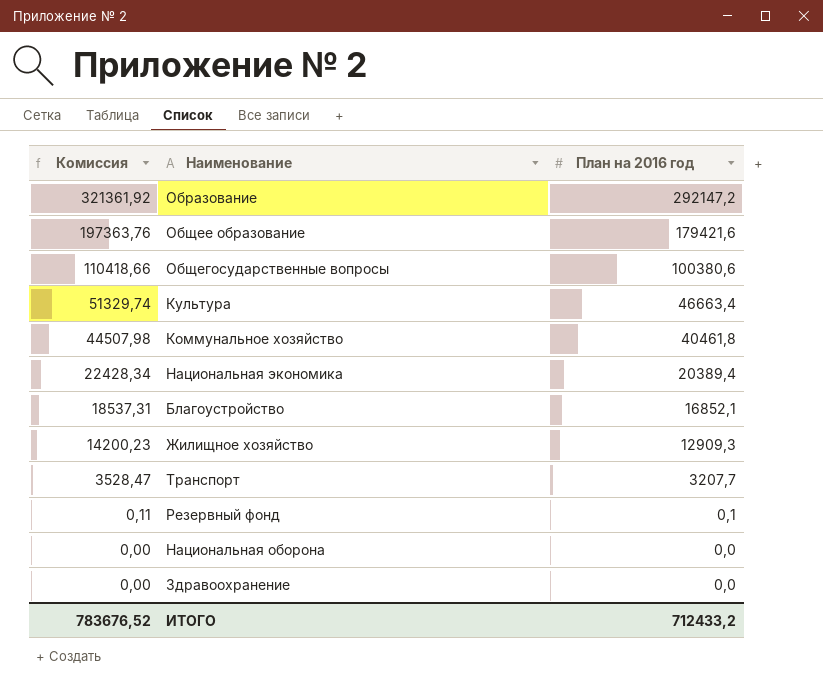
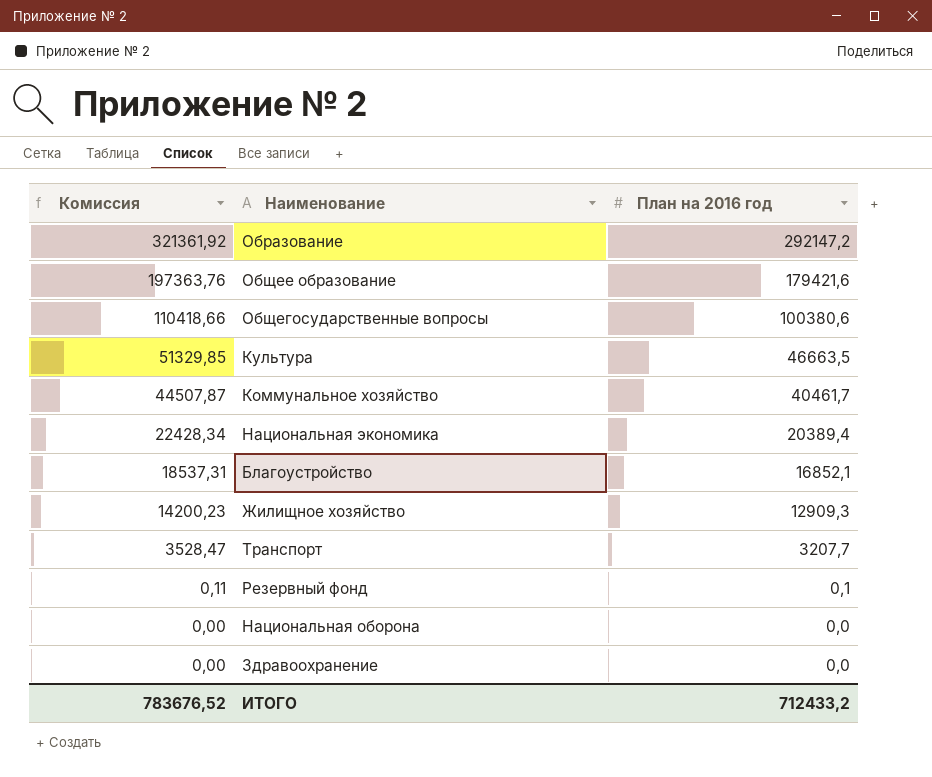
Культура | Комиссия: 51329,74 -> 51329,85
Культура | План на 2016 год: 46663,4 -> 46663,5
Коммунальное хозяйство | Комиссия: 44507,98 -> 44507,87
Коммунальное хозяйство | План на 2016 год: 40461,8 -> 40461,7

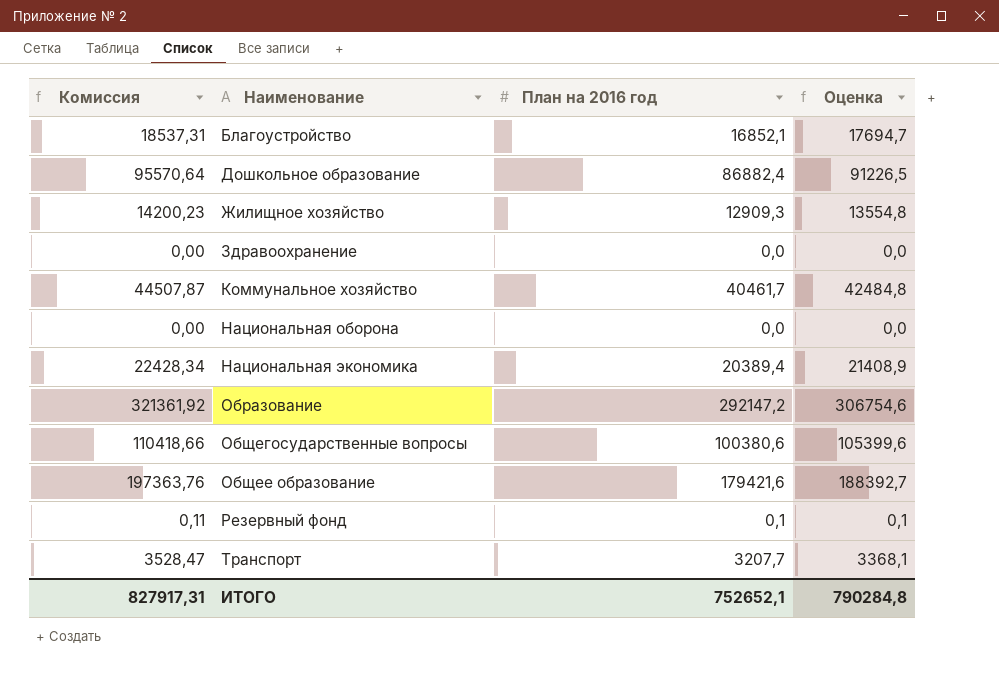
row order: Комиссия descending -> Наименование ascending
column Оценка | formula: none -> [План на 2016 год] * 1,05
row Культура: 51329,85 | 46663,5 -> none
row Дошкольное образование: none -> 95570,64 | 86882,4 | 91226,5
ИТОГО | Комиссия: 783676,52 -> 827917,31
ИТОГО | План на 2016 год: 712433,2 -> 752652,1

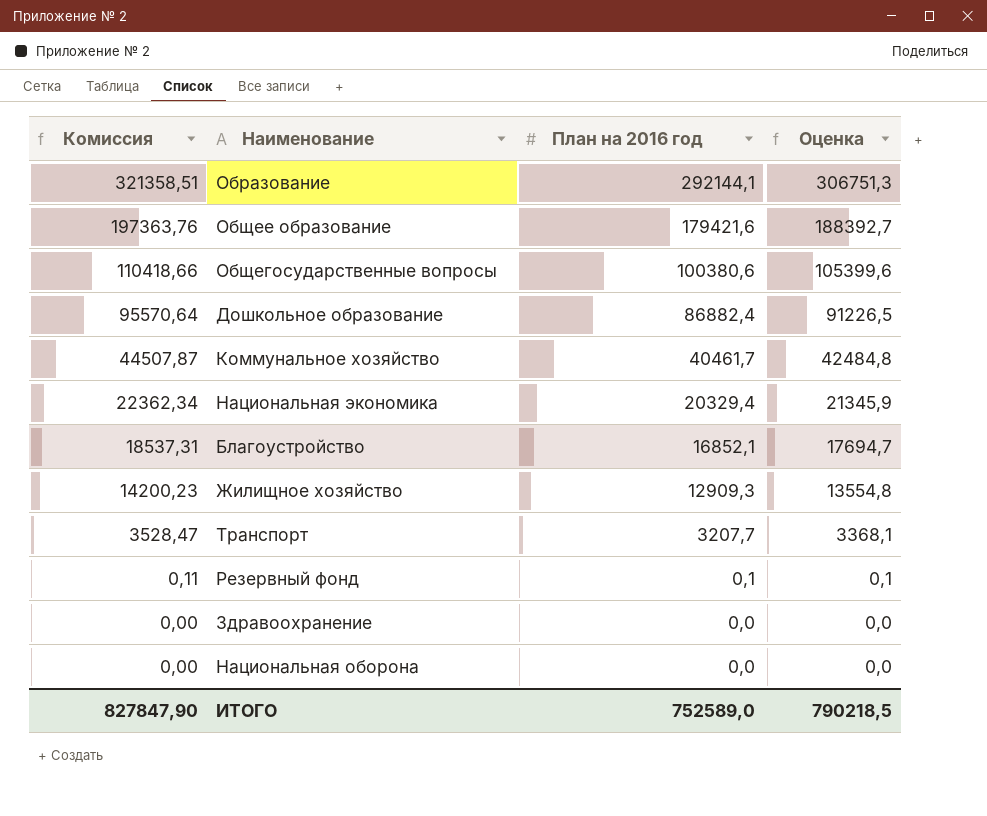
row order: Наименование ascending -> Комиссия descending
Образование | Комиссия: 321361,92 -> 321358,51
Образование | План на 2016 год: 292147,2 -> 292144,1
Образование | Оценка: 306754,6 -> 306751,3
Национальная экономика | Комиссия: 22428,34 -> 22362,34
Национальная экономика | План на 2016 год: 20389,4 -> 20329,4
Национальная экономика | Оценка: 21408,9 -> 21345,9
ИТОГО | Комиссия: 827917,31 -> 827847,90
ИТОГО | План на 2016 год: 752652,1 -> 752589,0
ИТОГО | Оценка: 790284,8 -> 790218,5

